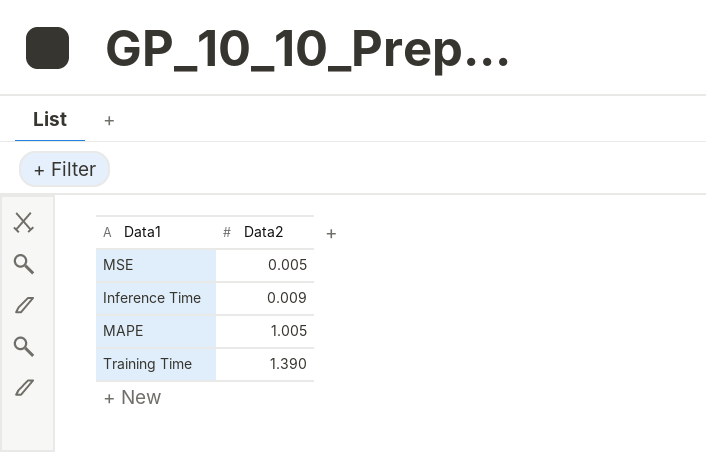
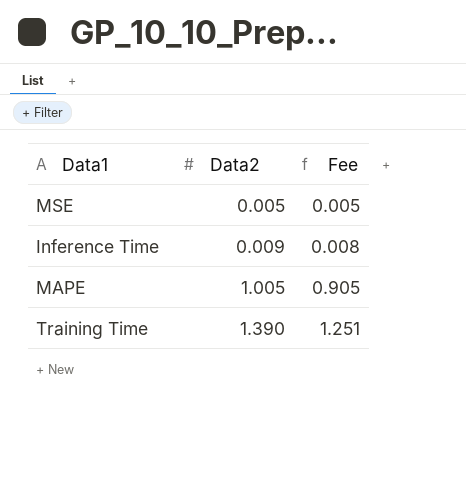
column Fee | formula: none -> [Data2] * 0.9

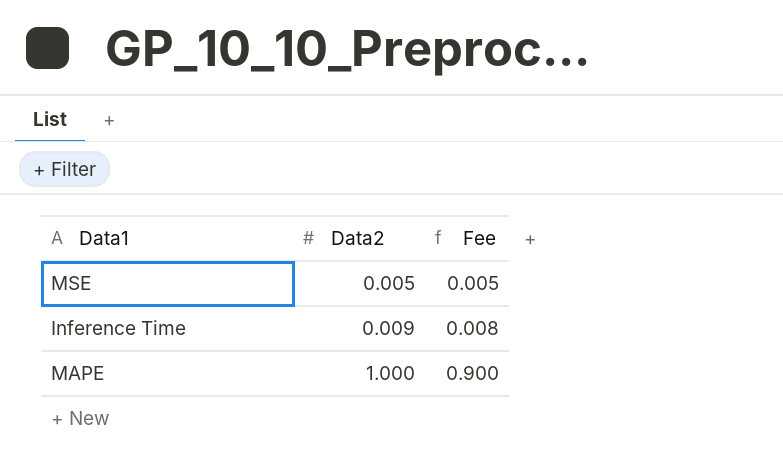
row Training Time: 1.390 | 1.251 -> none
MAPE | Data2: 1.005 -> 1.000
MAPE | Fee: 0.905 -> 0.900

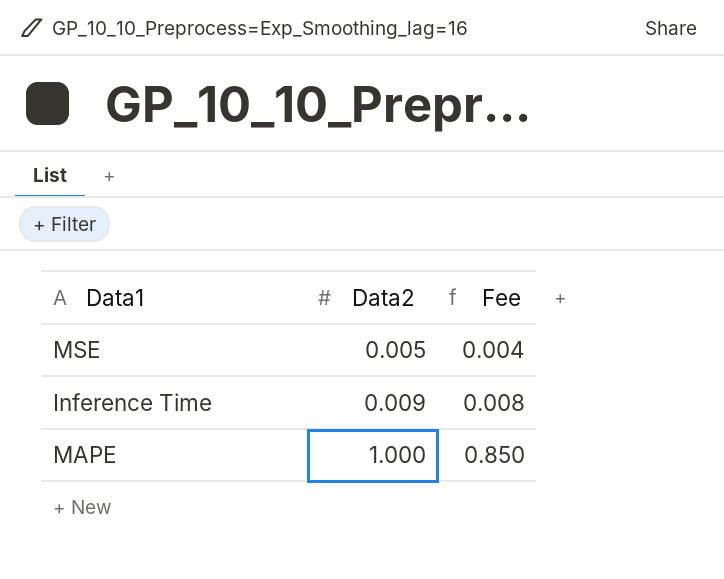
column Fee | formula: [Data2] * 0.9 -> [Data2] * 0.85

